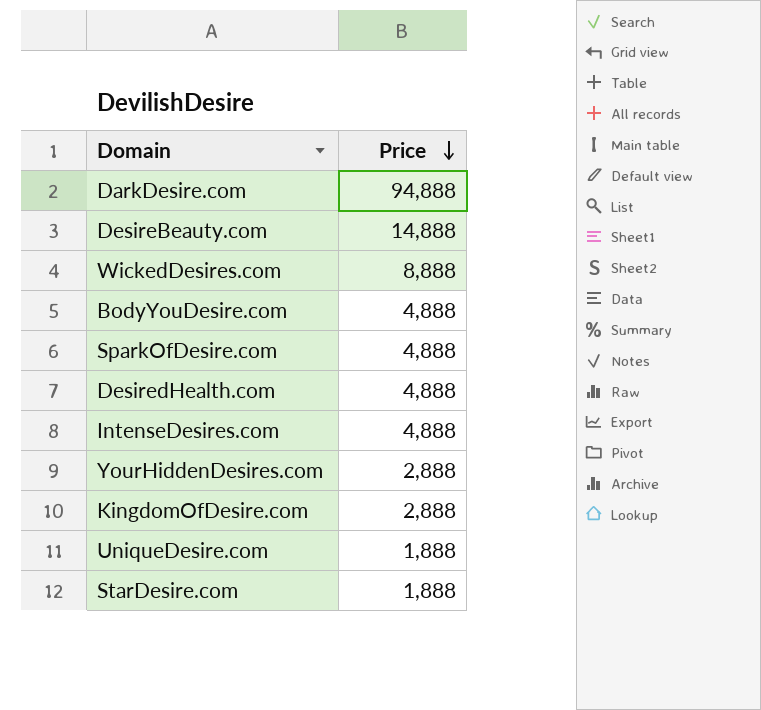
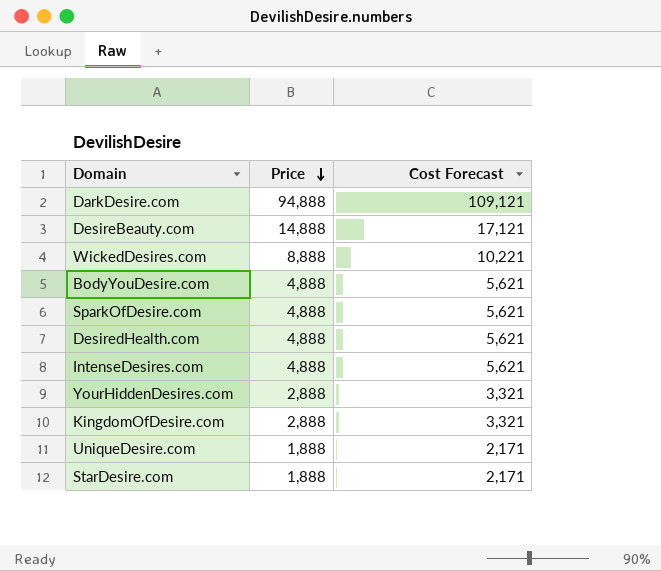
column Cost Forecast | formula: none -> [Price] * 1.15

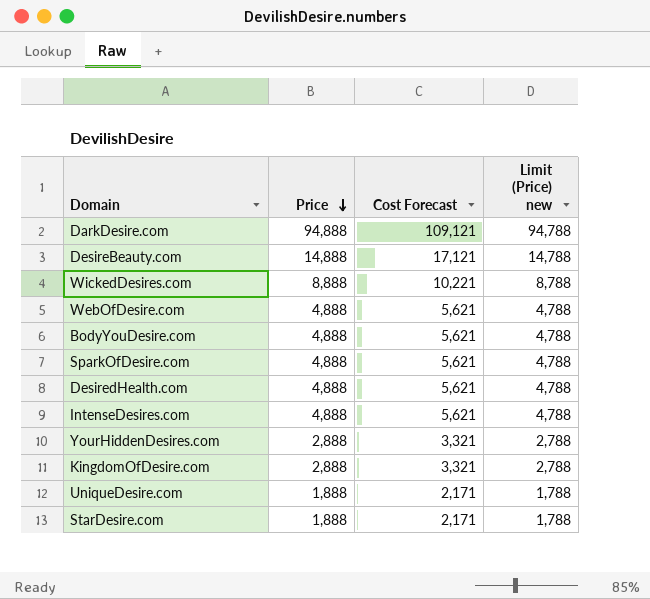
column Limit (Price) new | formula: none -> [Price] - 100
row WebOfDesire.com: none -> 4,888 | 5,621 | 4,788

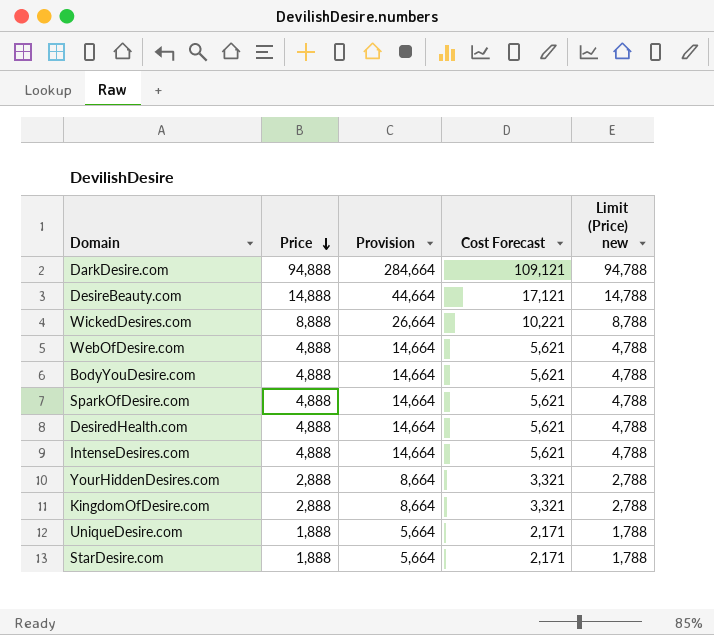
column Provision | formula: none -> [Price] * 3

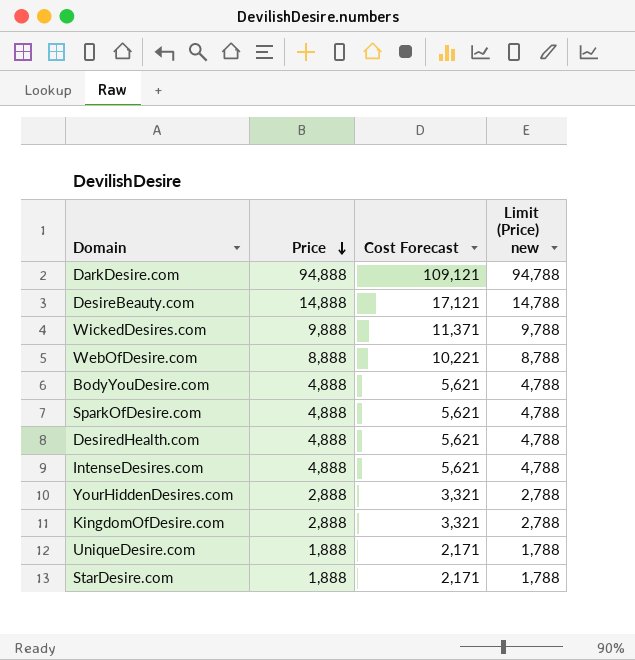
column Provision | formula: [Price] * 3 -> none
WickedDesires.com | Price: 8,888 -> 9,888
WickedDesires.com | Cost Forecast: 10,221 -> 11,371
WickedDesires.com | Limit (Price) new: 8,788 -> 9,788
WebOfDesire.com | Price: 4,888 -> 8,888
WebOfDesire.com | Cost Forecast: 5,621 -> 10,221
WebOfDesire.com | Limit (Price) new: 4,788 -> 8,788

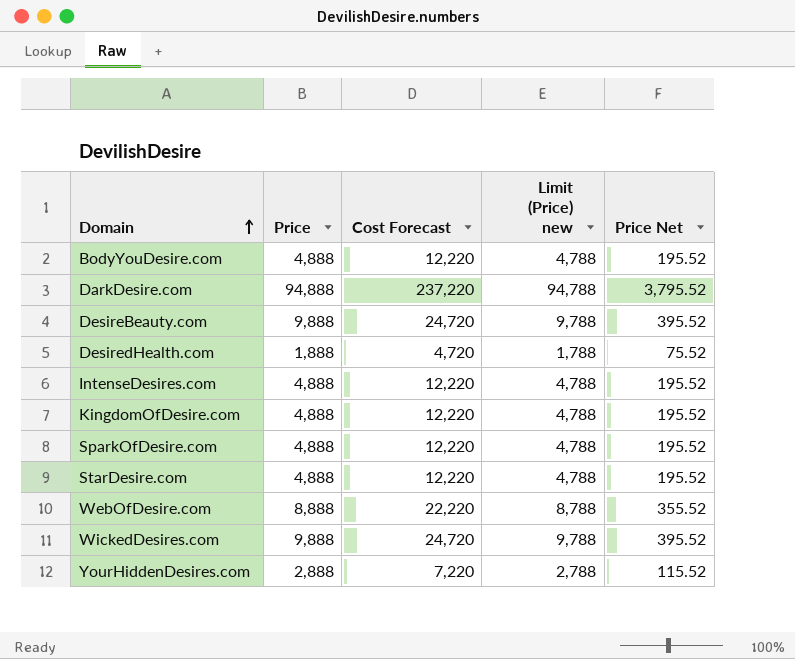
row order: Price descending -> Domain ascending
column Cost Forecast | formula: [Price] * 1.15 -> [Price] * 2.5
column Price Net | formula: none -> [Price] * 0.04
row UniqueDesire.com: 1,888 | 2,171 | 1,788 -> none
DesireBeauty.com | Price: 14,888 -> 9,888
DesireBeauty.com | Limit (Price) new: 14,788 -> 9,788
DesiredHealth.com | Price: 4,888 -> 1,888
DesiredHealth.com | Limit (Price) new: 4,788 -> 1,788
KingdomOfDesire.com | Price: 2,888 -> 4,888
KingdomOfDesire.com | Limit (Price) new: 2,788 -> 4,788
StarDesire.com | Price: 1,888 -> 4,888
StarDesire.com | Limit (Price) new: 1,788 -> 4,788

